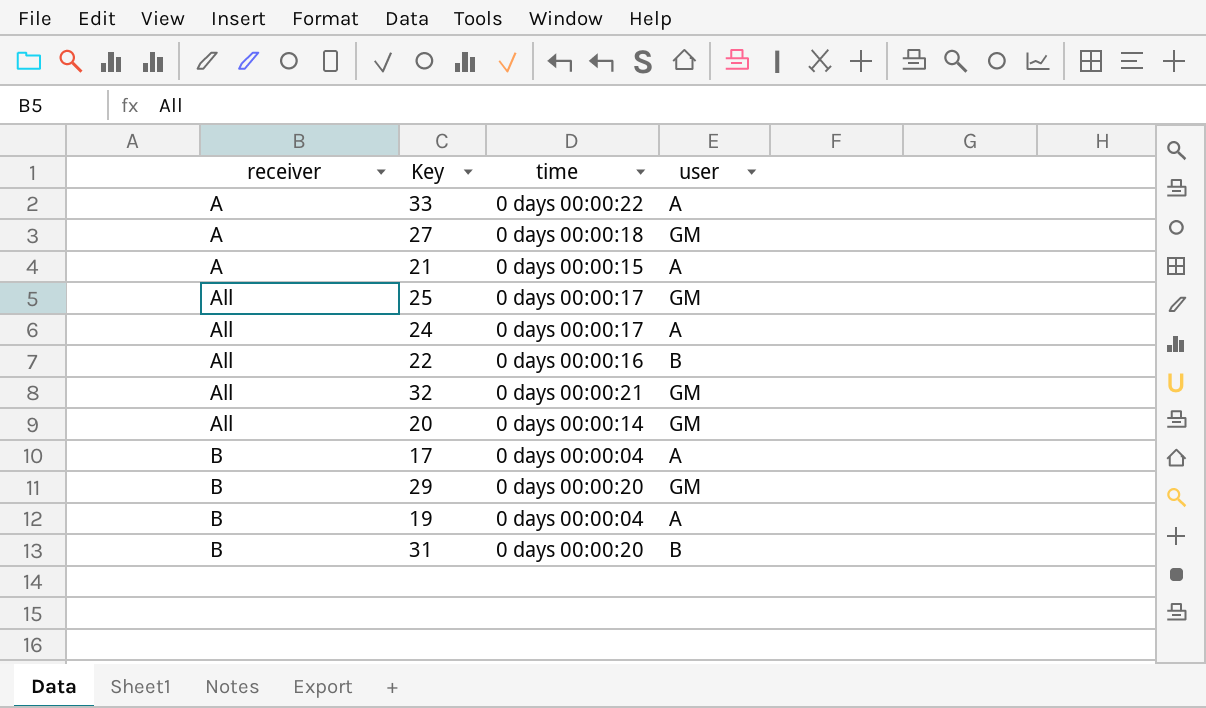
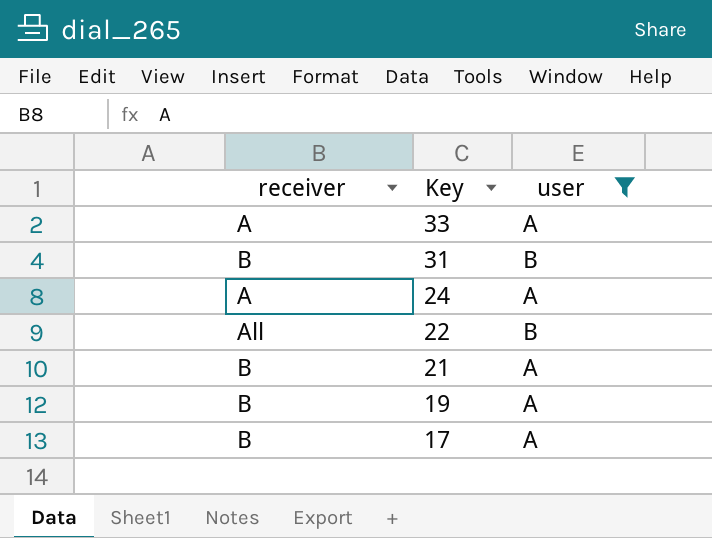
filter: none -> user != GM
row order: receiver ascending -> Key descending
column time | position: 3 -> none
24 | receiver: All -> A
21 | receiver: A -> B

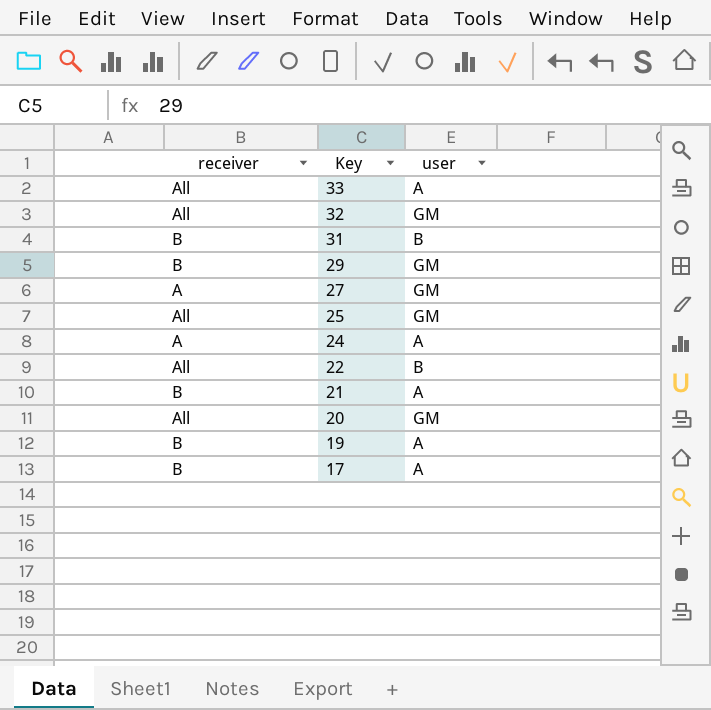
filter: user != GM -> none
33 | receiver: A -> All

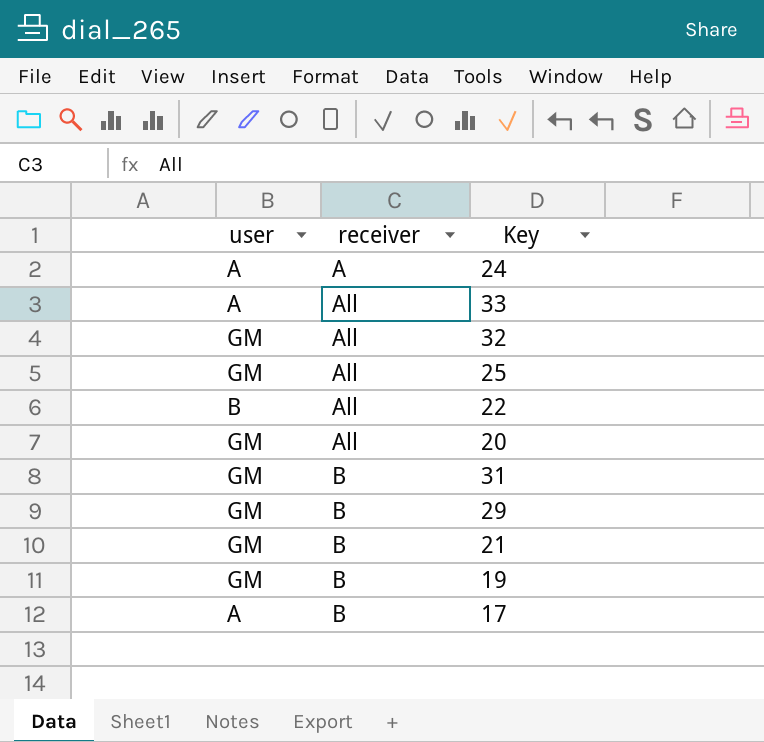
row order: Key descending -> receiver ascending
column user | position: 3 -> 1
row 27: A | GM -> none
31 | user: B -> GM
21 | user: A -> GM
19 | user: A -> GM

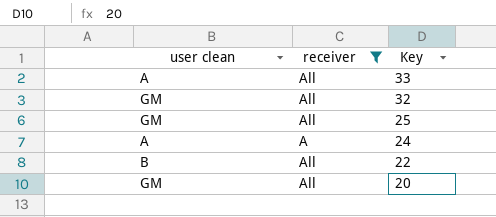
filter: none -> receiver != B
row order: receiver ascending -> Key descending
column name: user -> user clean

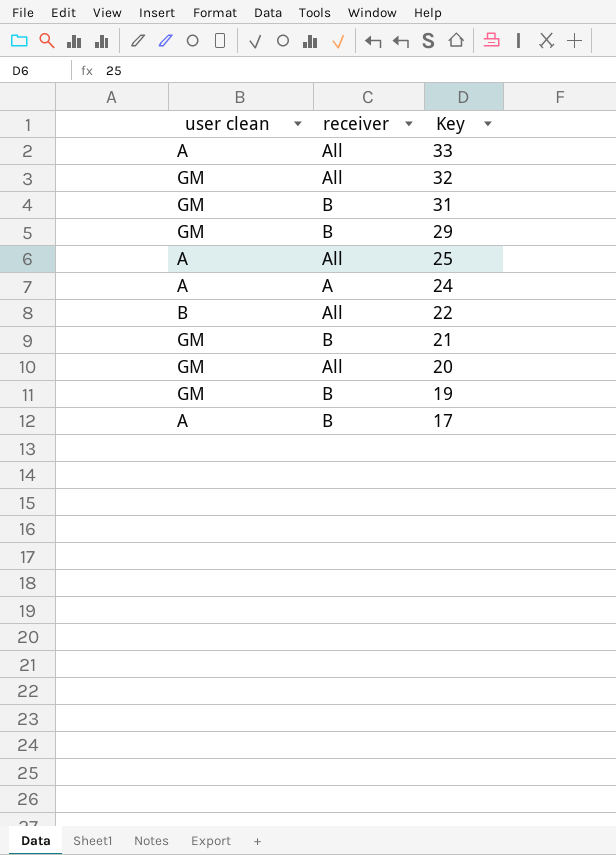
filter: receiver != B -> none
25 | user clean: GM -> A

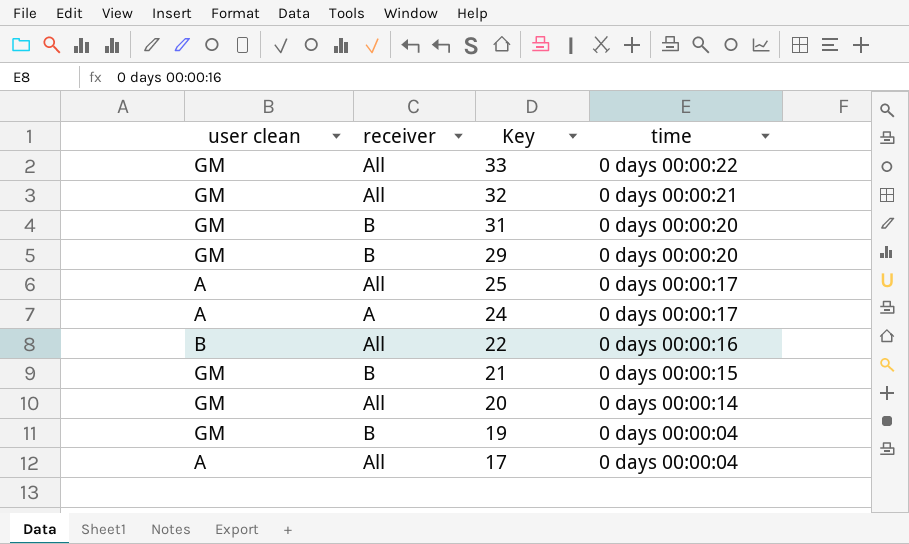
column time | position: none -> 4
33 | user clean: A -> GM
17 | receiver: B -> All

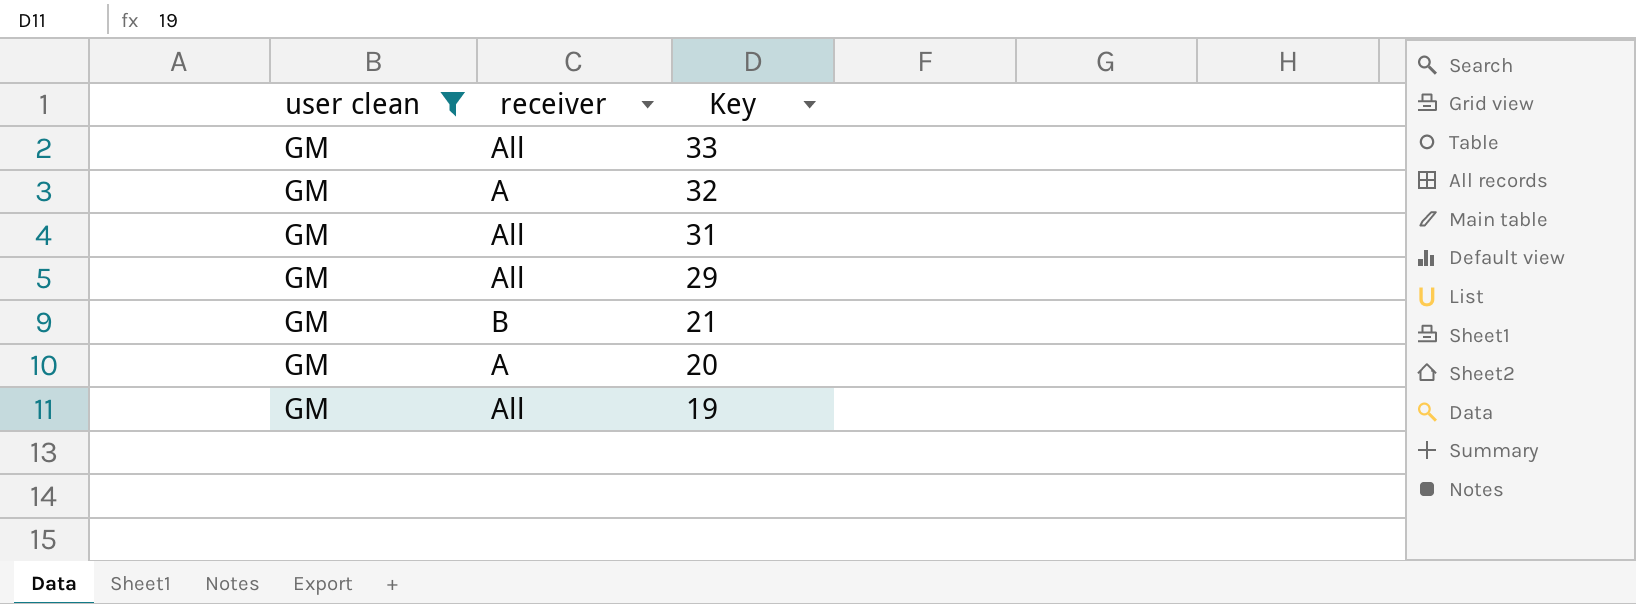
filter: none -> user clean = GM
column time | position: 4 -> none
32 | receiver: All -> A
31 | receiver: B -> All
29 | receiver: B -> All
20 | receiver: All -> A
19 | receiver: B -> All

